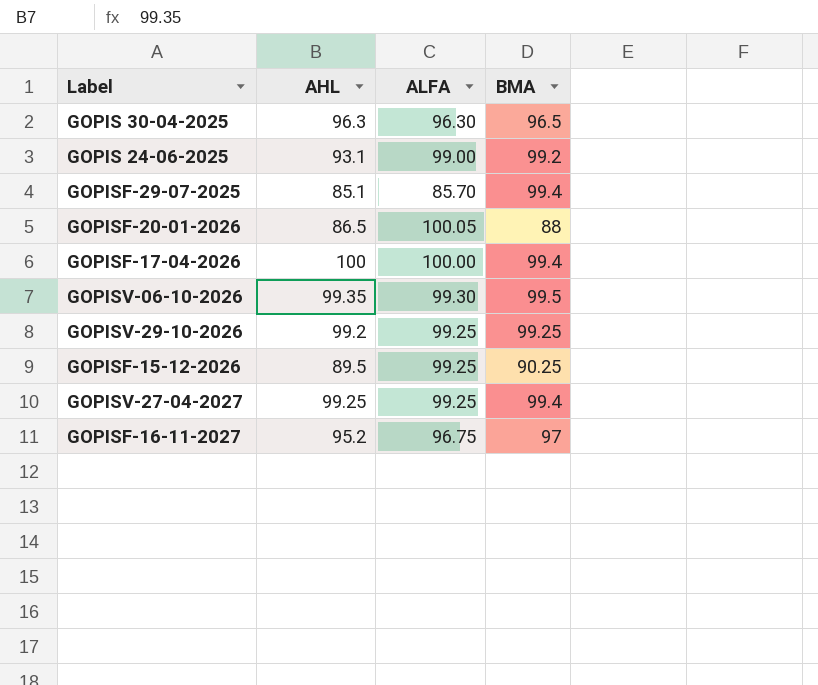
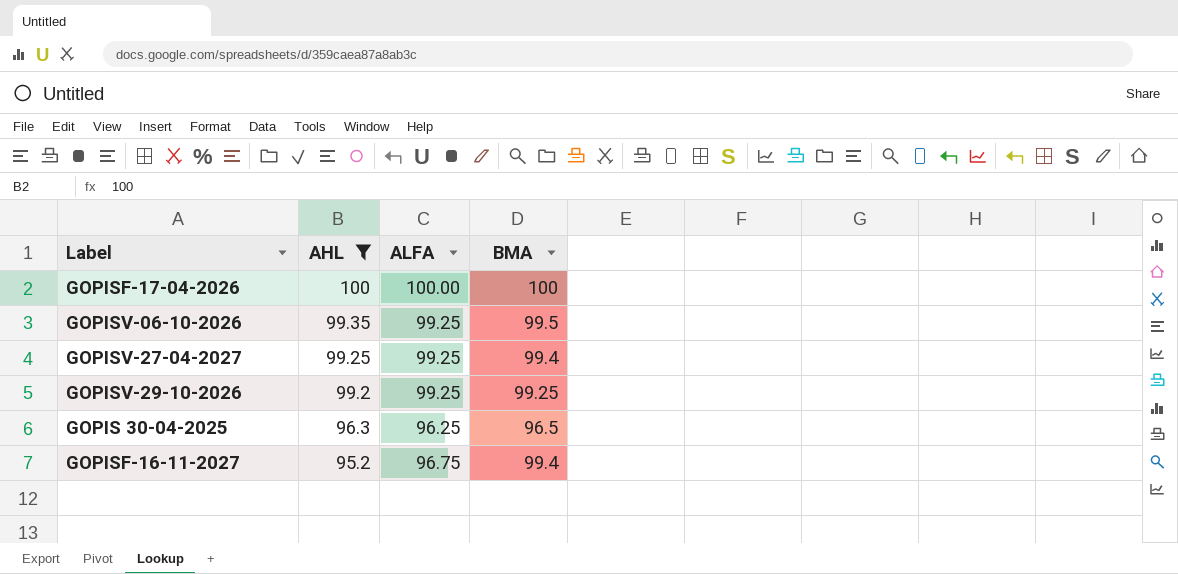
filter: none -> AHL >= 95.2
row order: none -> AHL descending
GOPISF-17-04-2026 | BMA: 99.4 -> 100
GOPISV-06-10-2026 | ALFA: 99.30 -> 99.25
GOPIS 30-04-2025 | ALFA: 96.30 -> 96.25
GOPISF-16-11-2027 | BMA: 97 -> 99.4

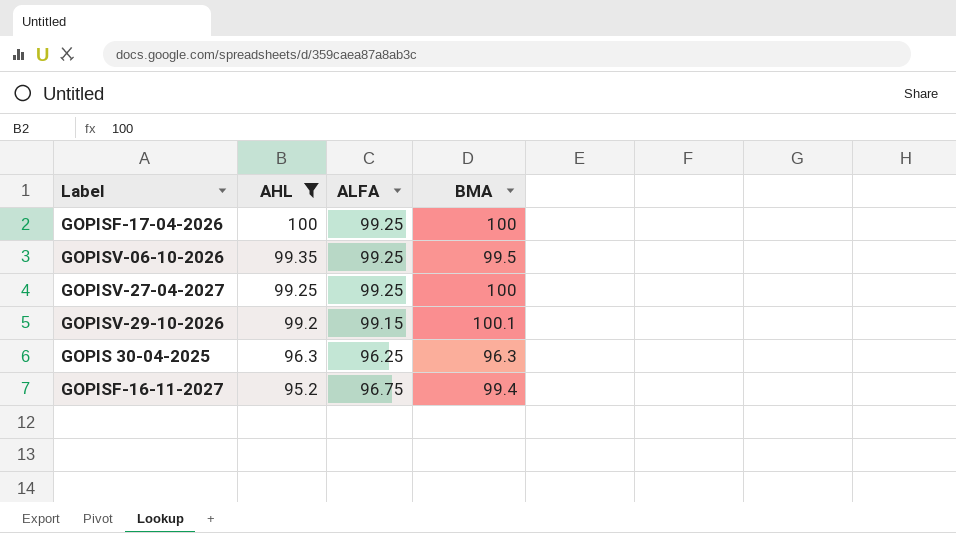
GOPISF-17-04-2026 | ALFA: 100.00 -> 99.25
GOPISV-27-04-2027 | BMA: 99.4 -> 100
GOPISV-29-10-2026 | ALFA: 99.25 -> 99.15
GOPISV-29-10-2026 | BMA: 99.25 -> 100.1
GOPIS 30-04-2025 | BMA: 96.5 -> 96.3

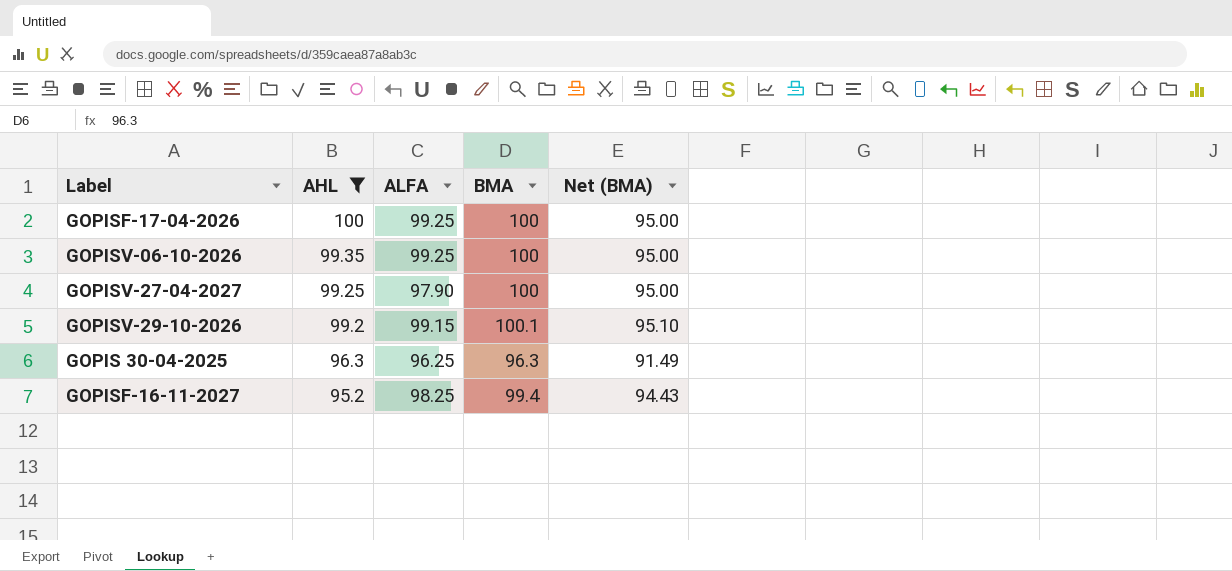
column Net (BMA) | formula: none -> [BMA] * 0.95
GOPISV-06-10-2026 | BMA: 99.5 -> 100
GOPISV-27-04-2027 | ALFA: 99.25 -> 97.90
GOPISF-16-11-2027 | ALFA: 96.75 -> 98.25

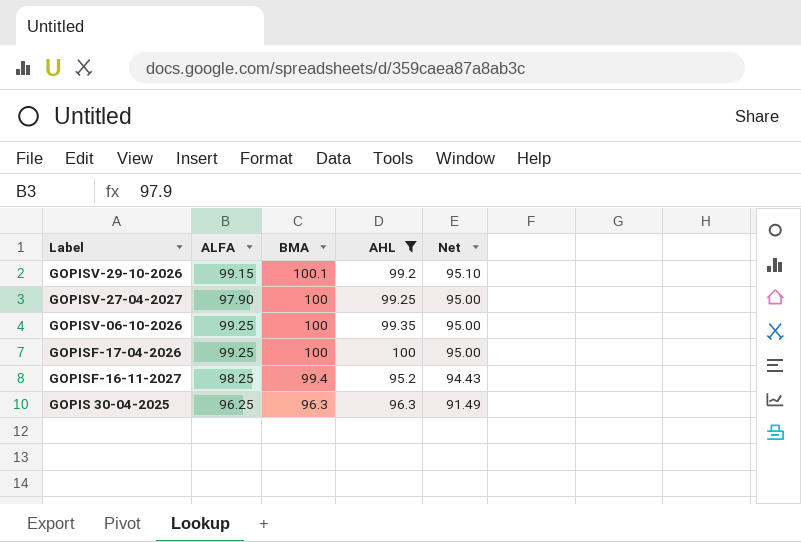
row order: AHL descending -> Label descending
column AHL | position: 2 -> 4
column name: Net (BMA) -> Net

